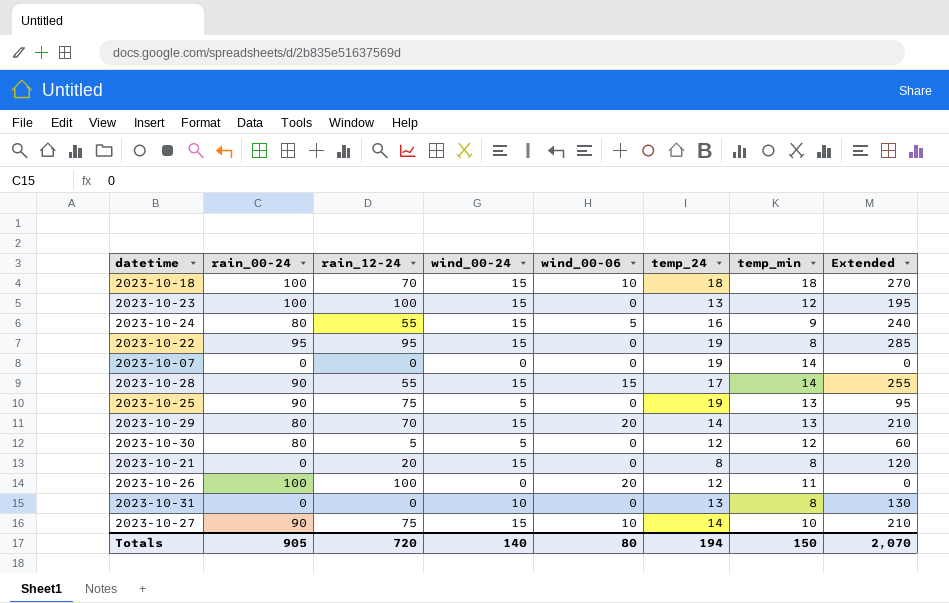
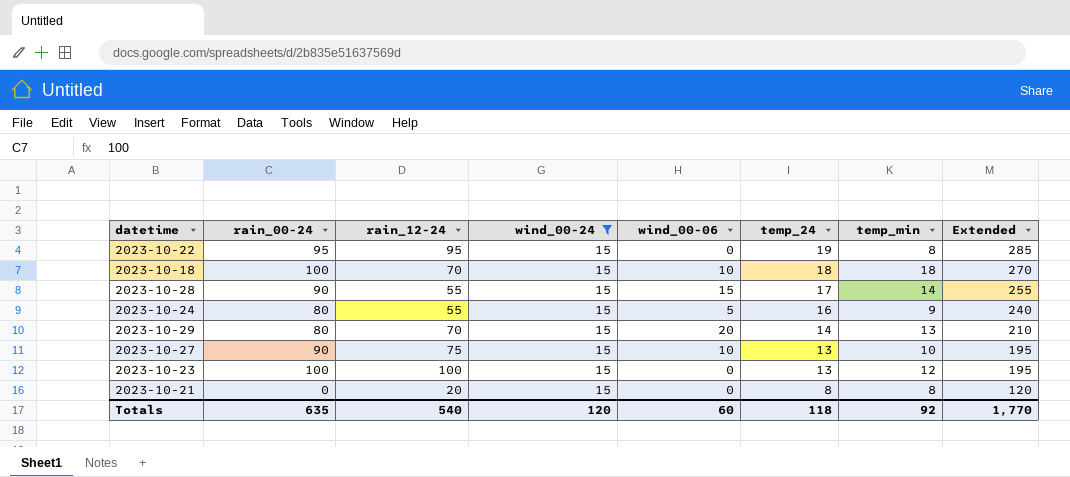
filter: none -> wind_00-24 = 15
row order: none -> temp_24 descending
2023-10-27 | temp_24: 14 -> 13
2023-10-27 | Extended: 210 -> 195
Totals | rain_00-24: 905 -> 635
Totals | rain_12-24: 720 -> 540
Totals | wind_00-24: 140 -> 120
Totals | wind_00-06: 80 -> 60
Totals | temp_24: 194 -> 118
Totals | temp_min: 150 -> 92
Totals | Extended: 2,070 -> 1,770

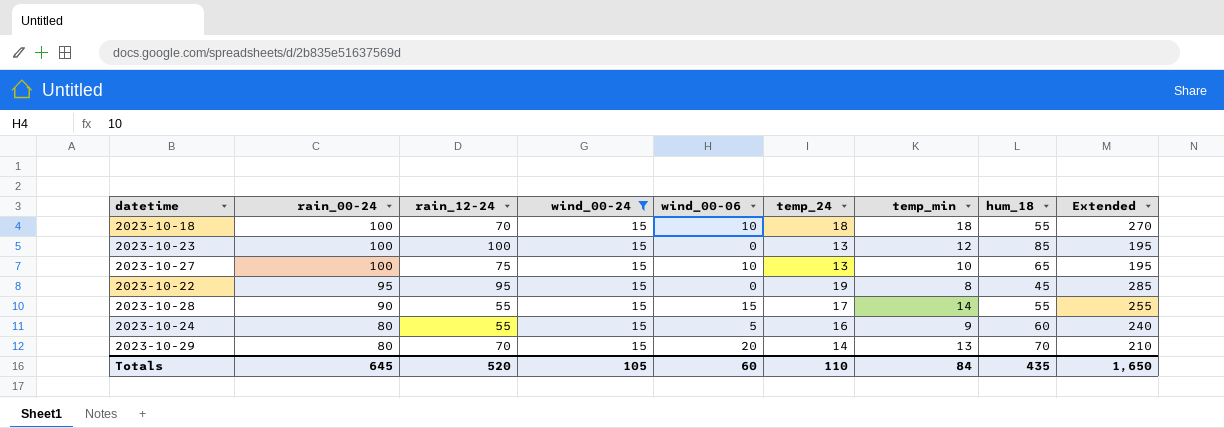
row order: temp_24 descending -> rain_00-24 descending
column hum_18 | position: none -> 8
row 2023-10-21: 0 | 20 | 15 | 0 | 8 | 8 | 120 -> none
2023-10-27 | rain_00-24: 90 -> 100
Totals | rain_00-24: 635 -> 645
Totals | rain_12-24: 540 -> 520
Totals | wind_00-24: 120 -> 105
Totals | temp_24: 118 -> 110
Totals | temp_min: 92 -> 84
Totals | Extended: 1,770 -> 1,650

